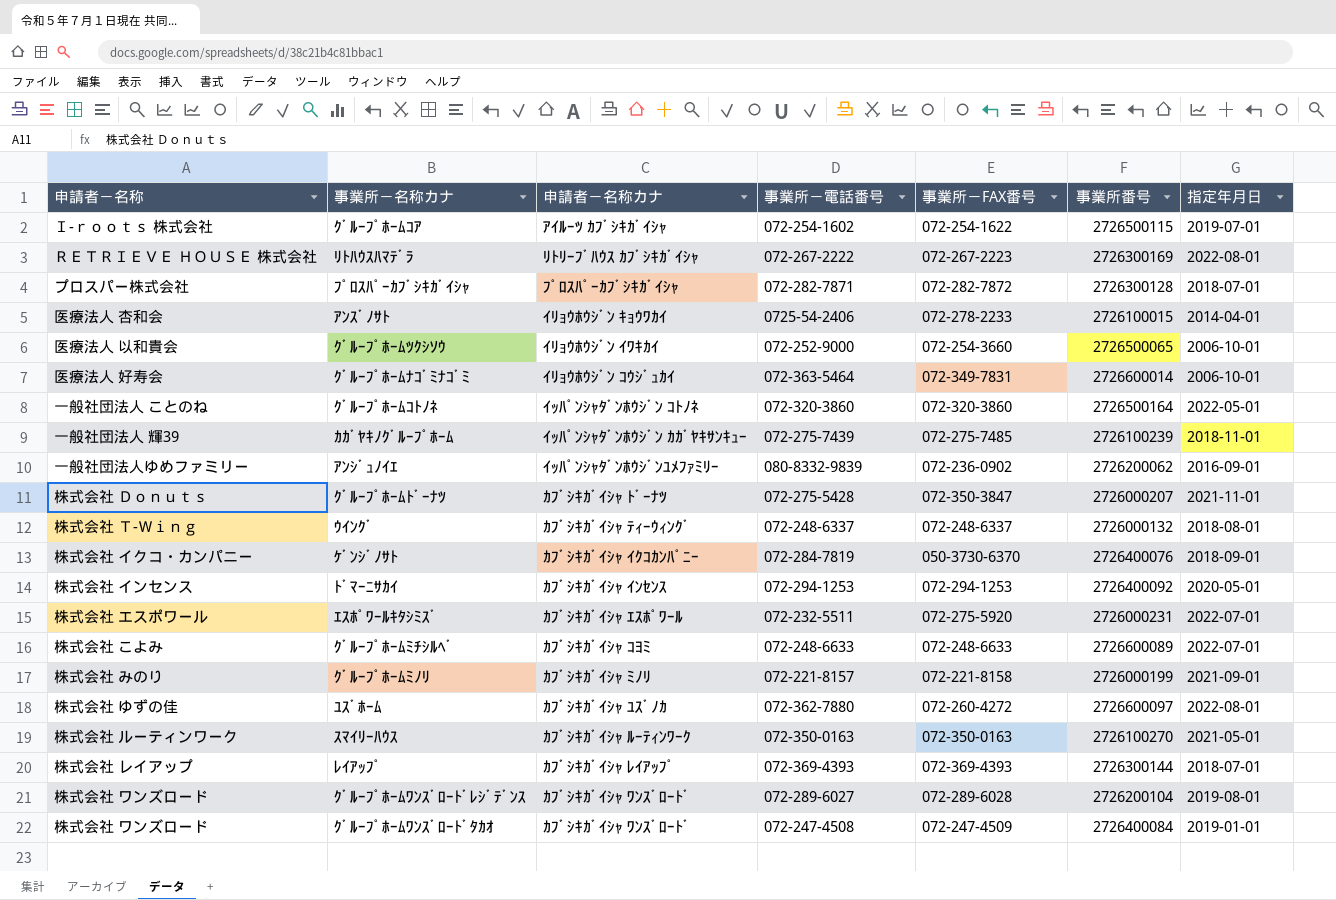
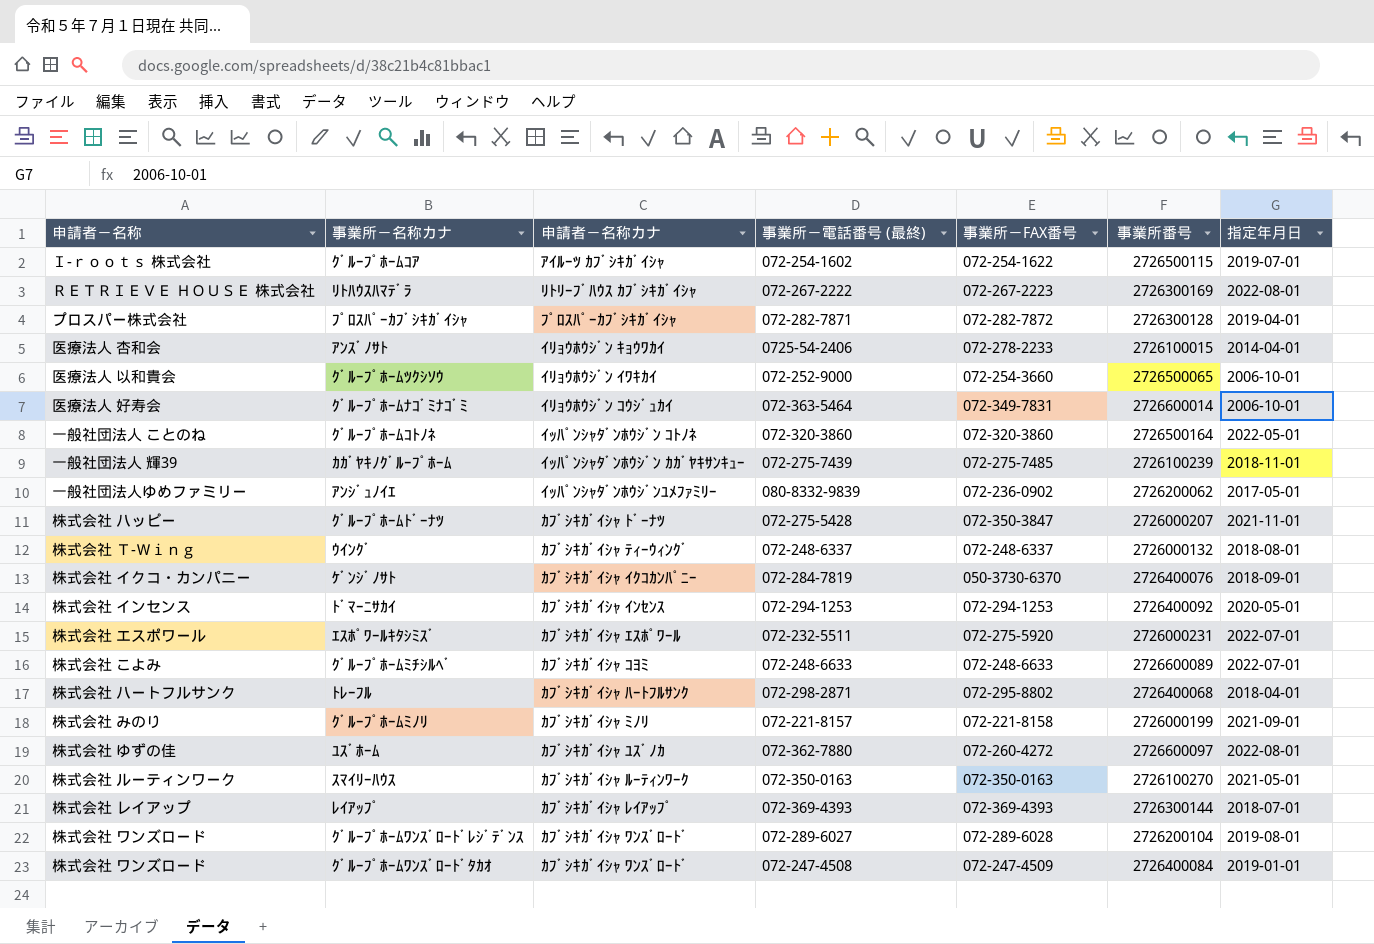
column name: 事業所－電話番号 -> 事業所－電話番号 (最終)
ﾌﾟﾛｽﾊﾟｰｶﾌﾞｼｷｶﾞｲｼｬ | 指定年月日: 2018-07-01 -> 2019-04-01
ｱﾝｼﾞｭﾉｲｴ | 指定年月日: 2016-09-01 -> 2017-05-01
ｸﾞﾙｰﾌﾟﾎｰﾑﾄﾞｰﾅﾂ | 申請者－名称: 株式会社 Ｄｏｎｕｔｓ -> 株式会社 ハッピー
row ﾄﾚｰﾌﾙ: none -> 株式会社 ハートフルサンク | ｶﾌﾞｼｷｶﾞｲｼｬ ﾊｰﾄﾌﾙｻﾝｸ | 072-298-2871 | 072-295-8802 | 2726400068 | 2018-04-01

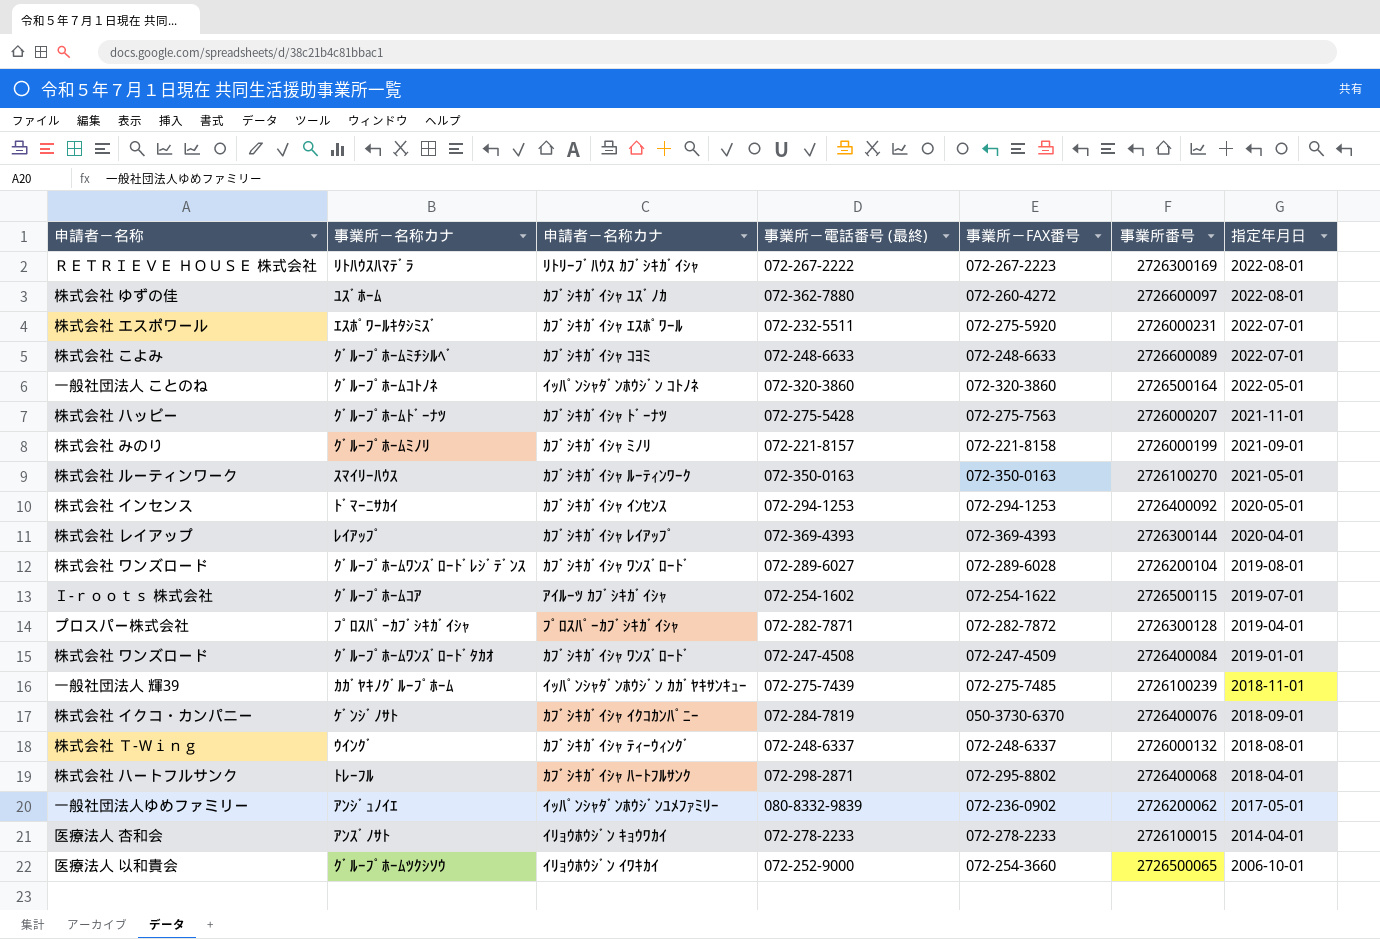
row order: none -> 指定年月日 descending
row ｸﾞﾙｰﾌﾟﾎｰﾑﾅｺﾞﾐﾅｺﾞﾐ: 医療法人 好寿会 | ｲﾘｮｳﾎｳｼﾞﾝ ｺｳｼﾞｭｶｲ | 072-363-5464 | 072-349-7831 | 2726600014 | 2006-10-01 -> none
ｸﾞﾙｰﾌﾟﾎｰﾑﾄﾞｰﾅﾂ | 事業所－FAX番号: 072-350-3847 -> 072-275-7563
ﾚｲｱｯﾌﾟ | 指定年月日: 2018-07-01 -> 2020-04-01
ｱﾝｽﾞﾉｻﾄ | 事業所－電話番号 (最終): 0725-54-2406 -> 072-278-2233

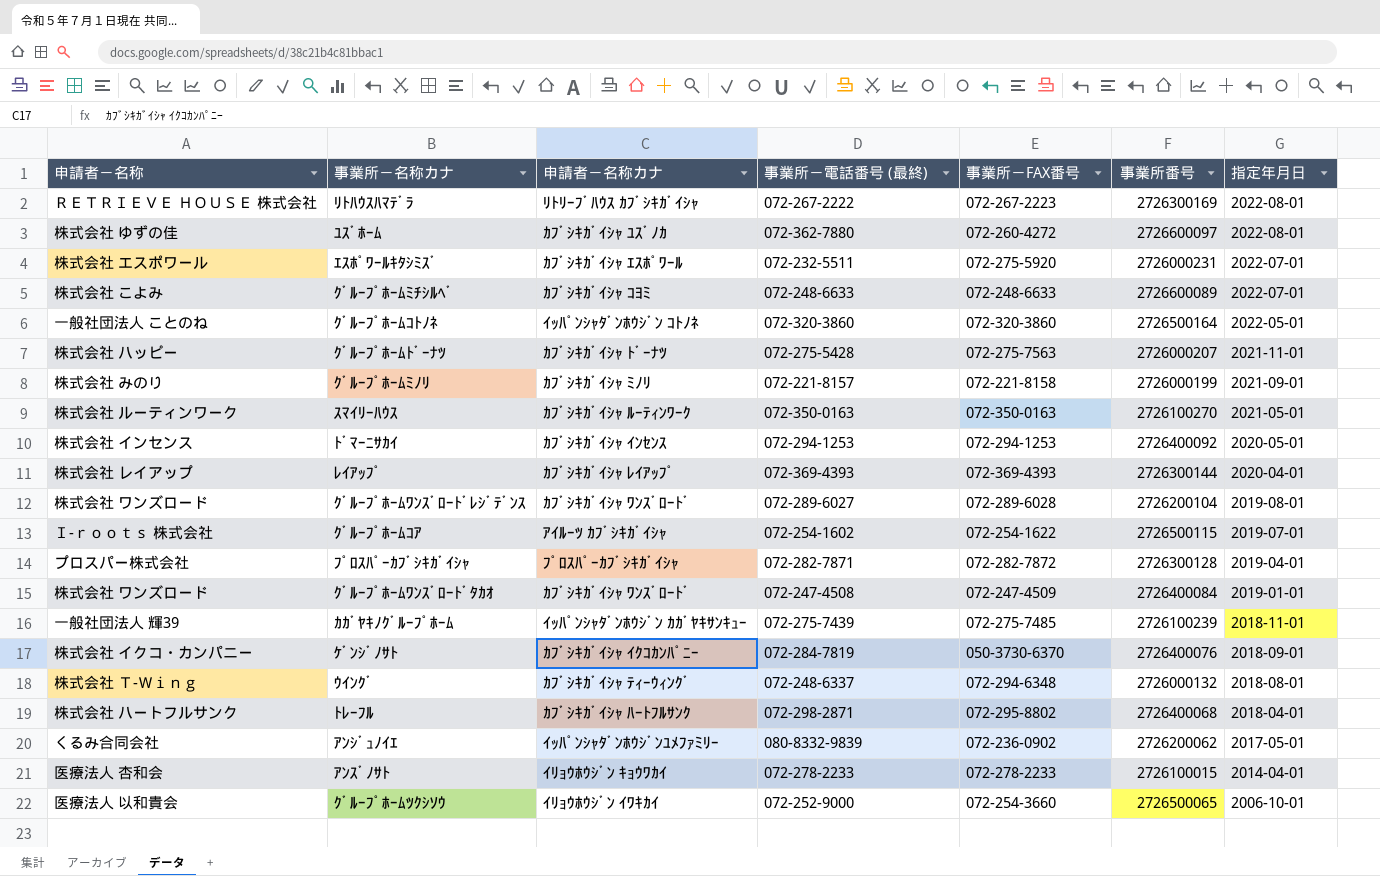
ｳｲﾝｸﾞ | 事業所－FAX番号: 072-248-6337 -> 072-294-6348
ｱﾝｼﾞｭﾉｲｴ | 申請者－名称: 一般社団法人ゆめファミリー -> くるみ合同会社

